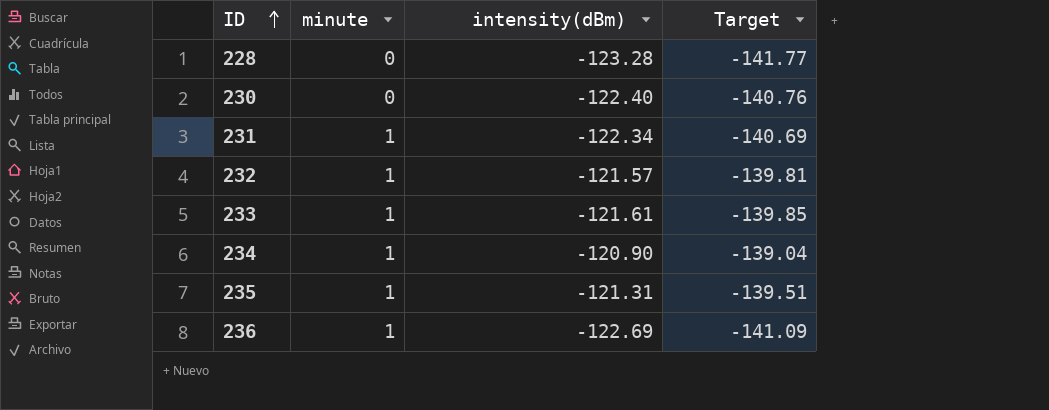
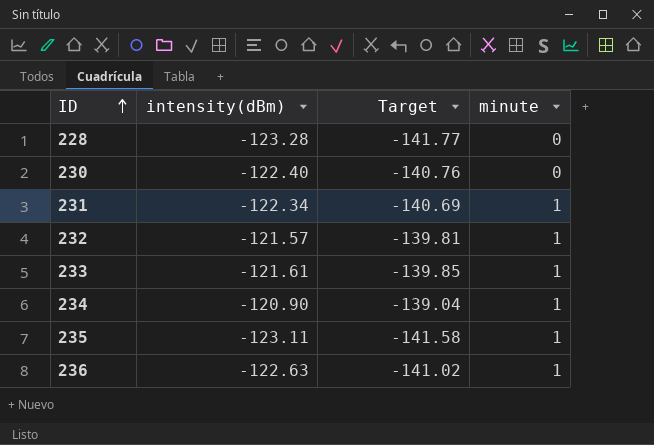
column minute | position: 2 -> 4
235 | intensity(dBm): -121.31 -> -123.11
235 | Target: -139.51 -> -141.58
236 | intensity(dBm): -122.69 -> -122.63
236 | Target: -141.09 -> -141.02

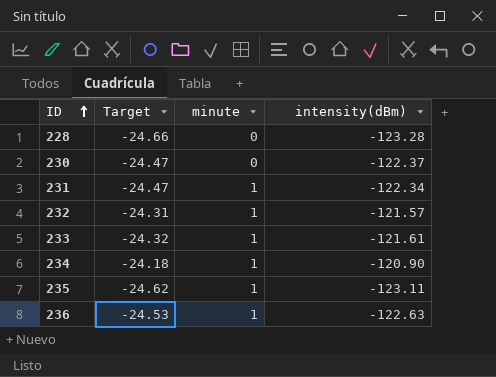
column Target | formula: [intensity(dBm)] * 1.15 -> [intensity(dBm)] * 0.2
column intensity(dBm) | position: 2 -> 4
230 | intensity(dBm): -122.40 -> -122.37

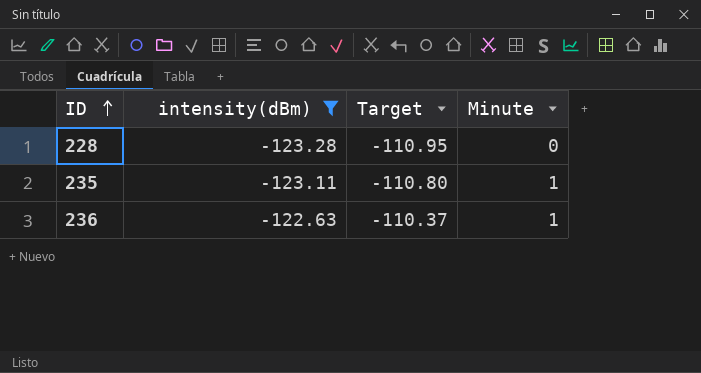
filter: none -> intensity(dBm) <= -122.63
column intensity(dBm) | position: 4 -> 2
column Target | formula: [intensity(dBm)] * 0.2 -> [intensity(dBm)] * 0.9
column name: minute -> Minute

